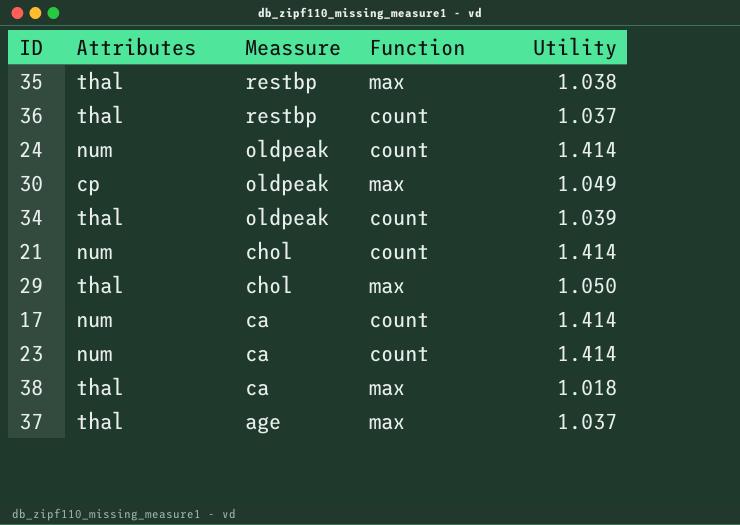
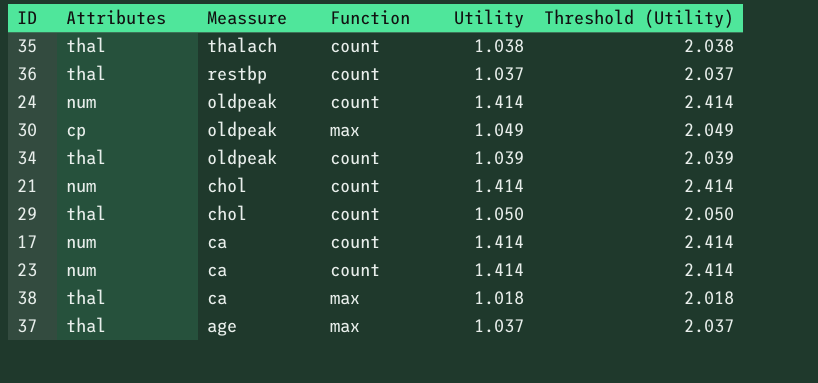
column Threshold (Utility) | formula: none -> [Utility] + 1
35 | Meassure: restbp -> thalach
35 | Function: max -> count
29 | Function: max -> count

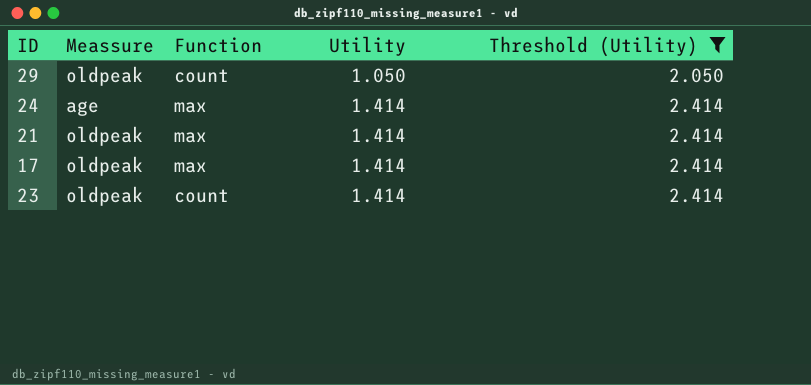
filter: none -> Threshold (Utility) >= 2.050
row order: Meassure descending -> Utility ascending
column Attributes | position: 2 -> none
29 | Meassure: chol -> oldpeak
24 | Meassure: oldpeak -> age
24 | Function: count -> max
21 | Meassure: chol -> oldpeak
21 | Function: count -> max
17 | Meassure: ca -> oldpeak
17 | Function: count -> max
23 | Meassure: ca -> oldpeak

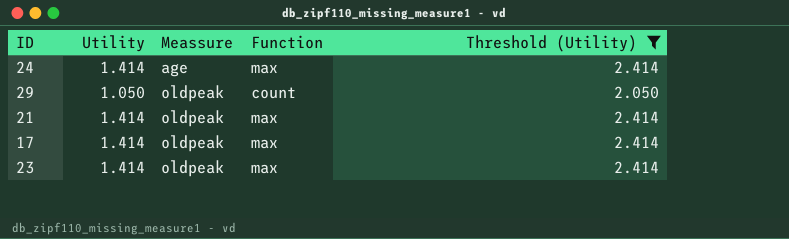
row order: Utility ascending -> Meassure ascending
column Utility | position: 4 -> 2
23 | Function: count -> max

